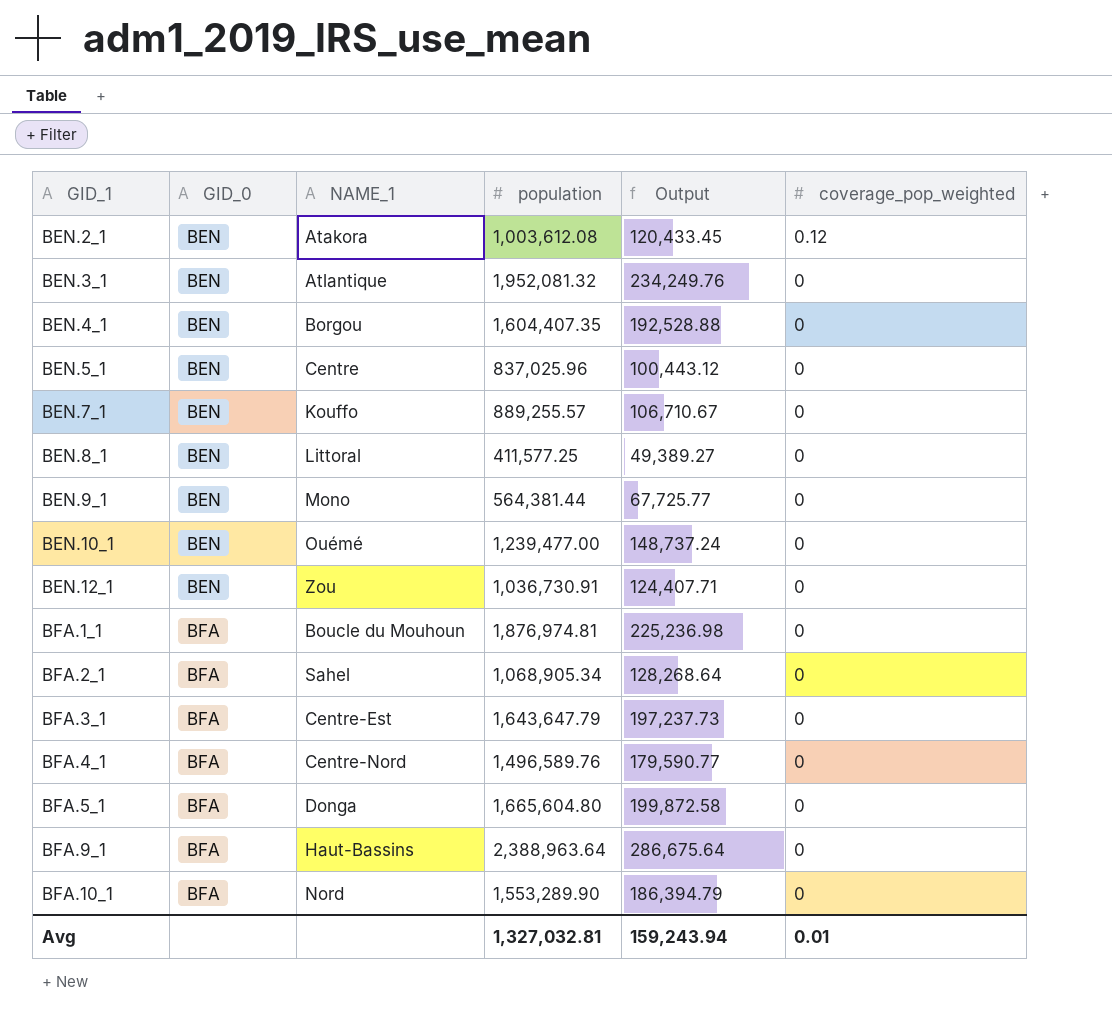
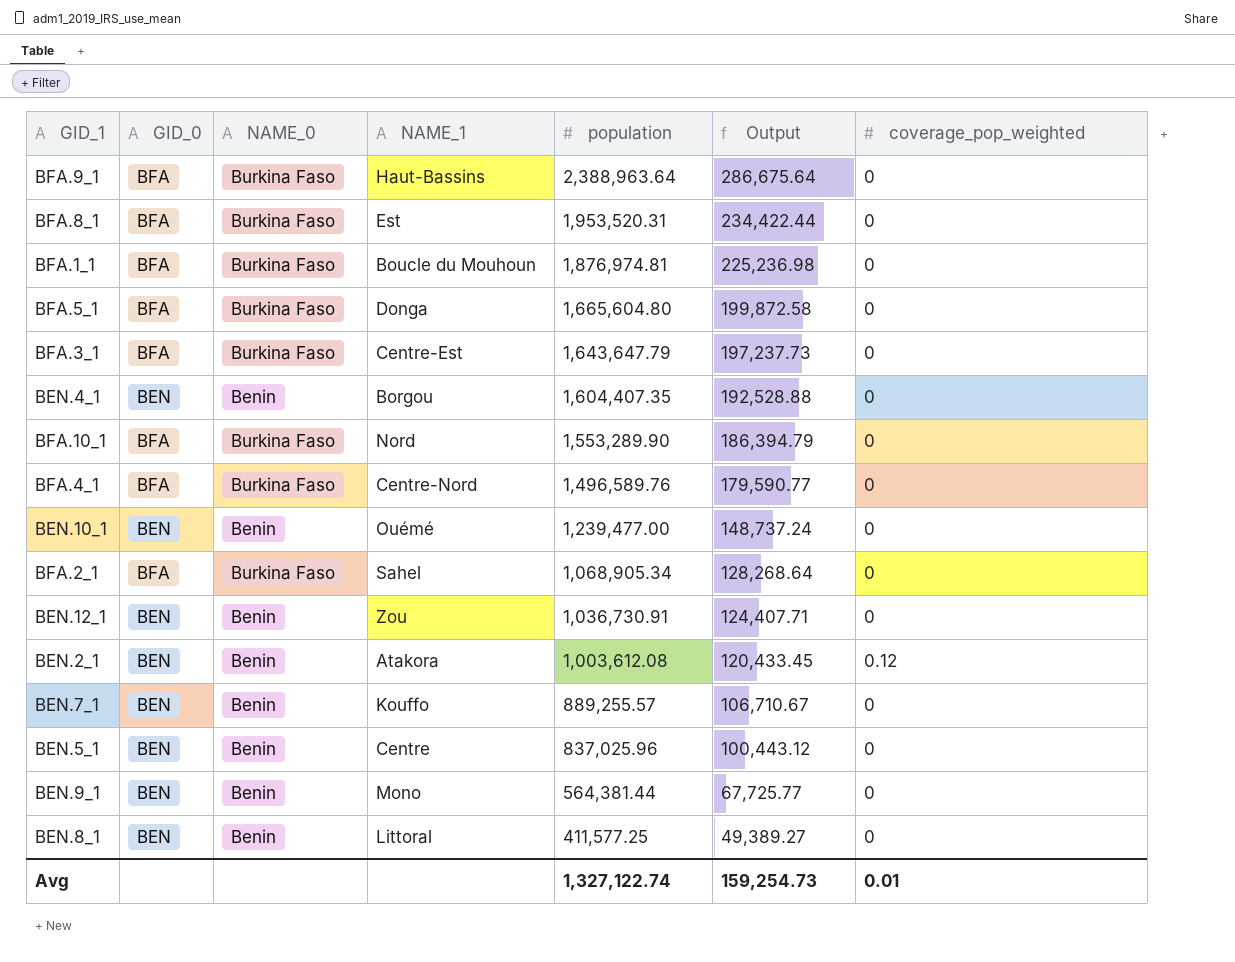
row order: GID_1 ascending -> population descending
column NAME_0 | position: none -> 3
row BEN.3_1: BEN | Atlantique | 1,952,081.32 | 234,249.76 | 0 -> none
row BFA.8_1: none -> BFA | Burkina Faso | Est | 1,953,520.31 | 234,422.44 | 0
Avg | population: 1,327,032.81 -> 1,327,122.74
Avg | Output: 159,243.94 -> 159,254.73

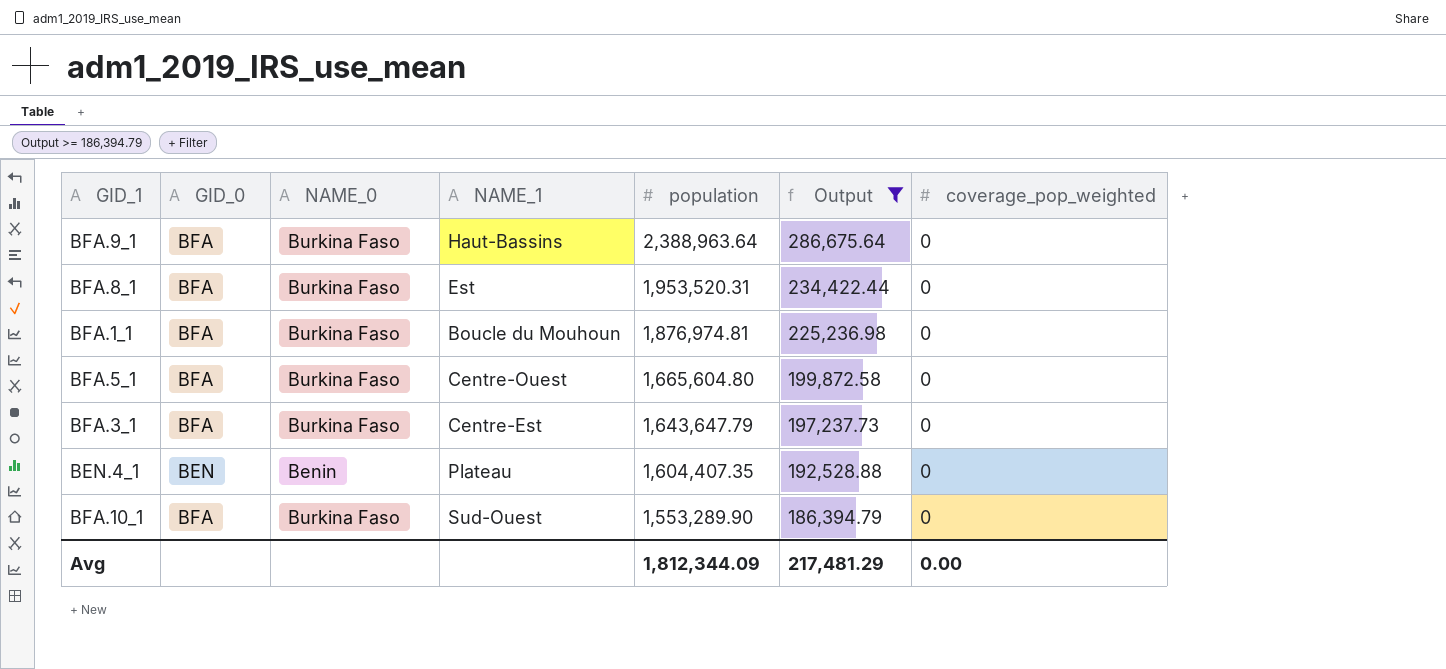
filter: none -> Output >= 186,394.79
BFA.5_1 | NAME_1: Donga -> Centre-Ouest
BEN.4_1 | NAME_1: Borgou -> Plateau
BFA.10_1 | NAME_1: Nord -> Sud-Ouest
Avg | population: 1,327,122.74 -> 1,812,344.09
Avg | Output: 159,254.73 -> 217,481.29
Avg | coverage_pop_weighted: 0.01 -> 0.00

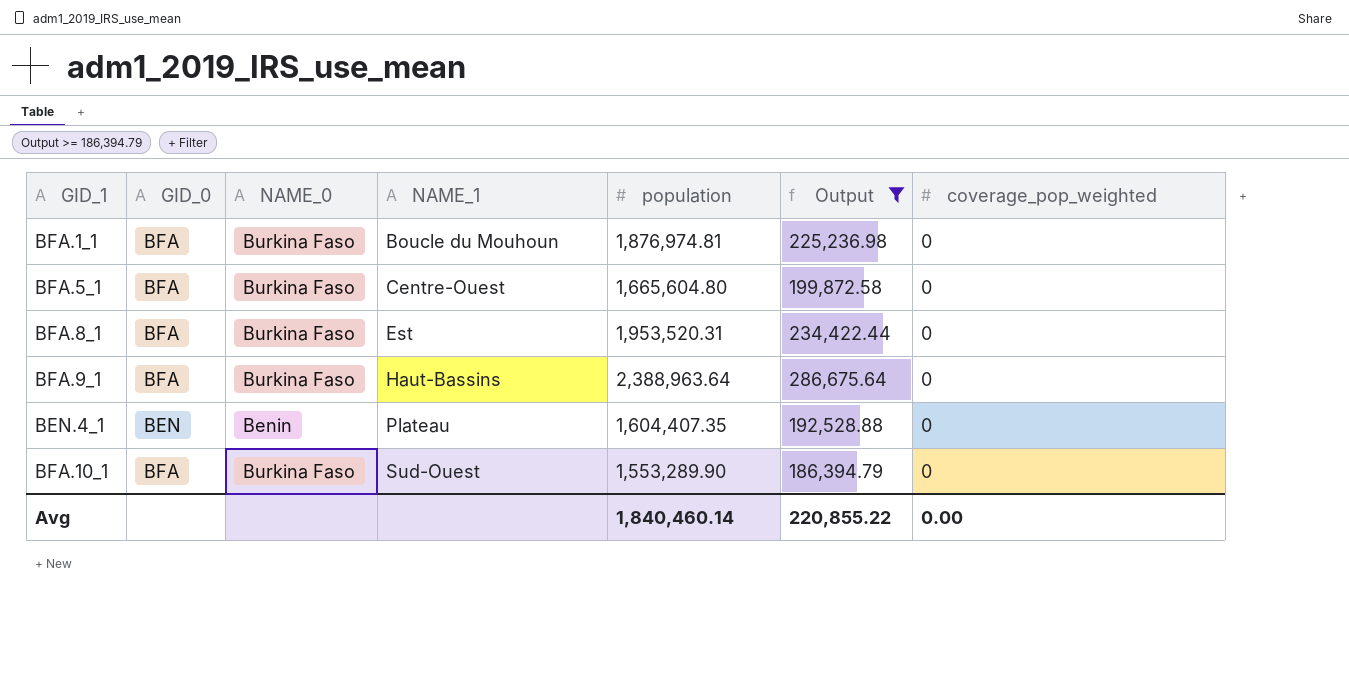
row order: population descending -> NAME_1 ascending
row BFA.3_1: BFA | Burkina Faso | Centre-Est | 1,643,647.79 | 197,237.73 | 0 -> none
Avg | population: 1,812,344.09 -> 1,840,460.14
Avg | Output: 217,481.29 -> 220,855.22

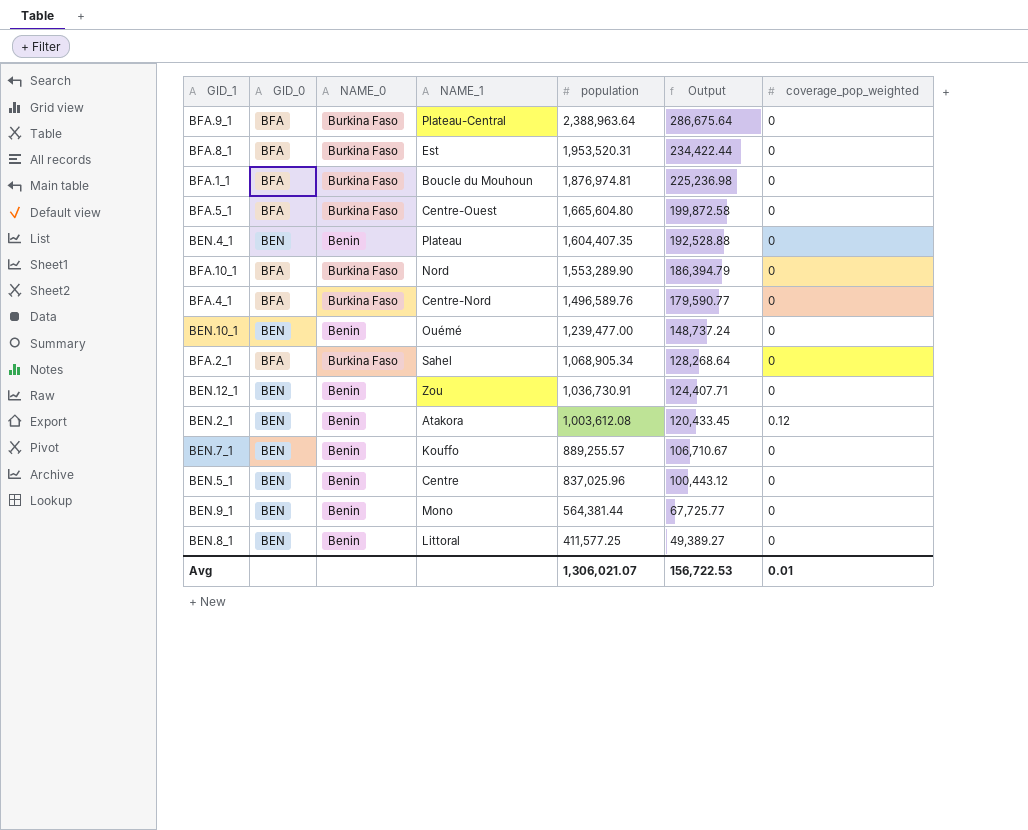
filter: Output >= 186,394.79 -> none
row order: NAME_1 ascending -> population descending
BFA.9_1 | NAME_1: Haut-Bassins -> Plateau-Central
BFA.10_1 | NAME_1: Sud-Ouest -> Nord
Avg | population: 1,840,460.14 -> 1,306,021.07
Avg | Output: 220,855.22 -> 156,722.53
Avg | coverage_pop_weighted: 0.00 -> 0.01

